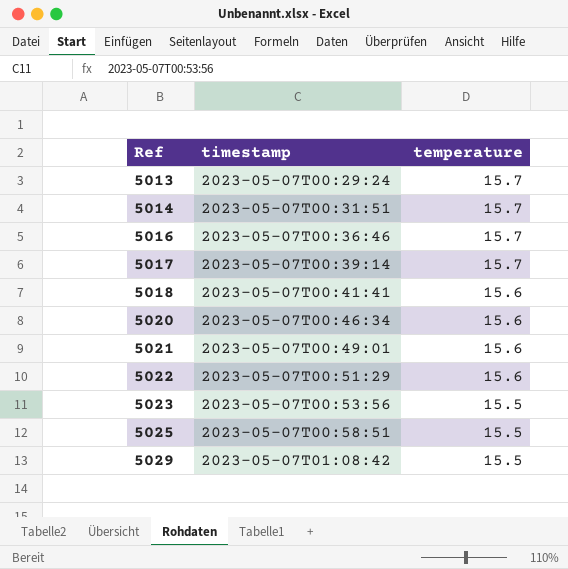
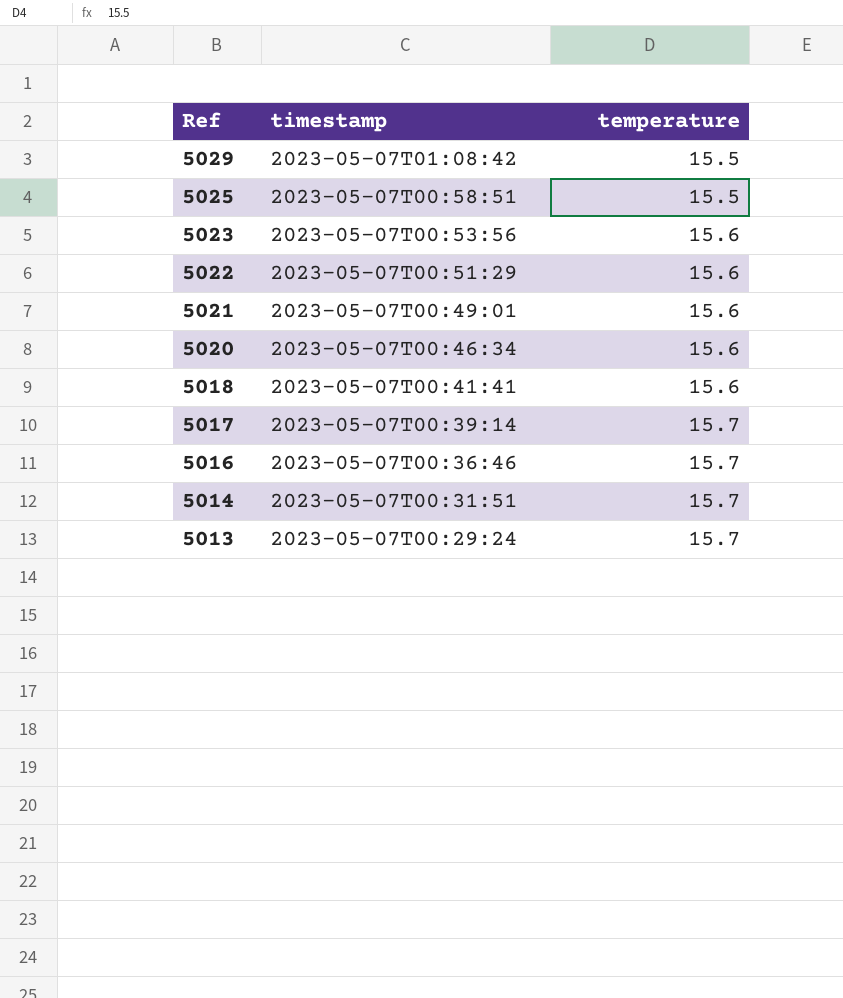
row order: Ref ascending -> Ref descending
5023 | temperature: 15.5 -> 15.6

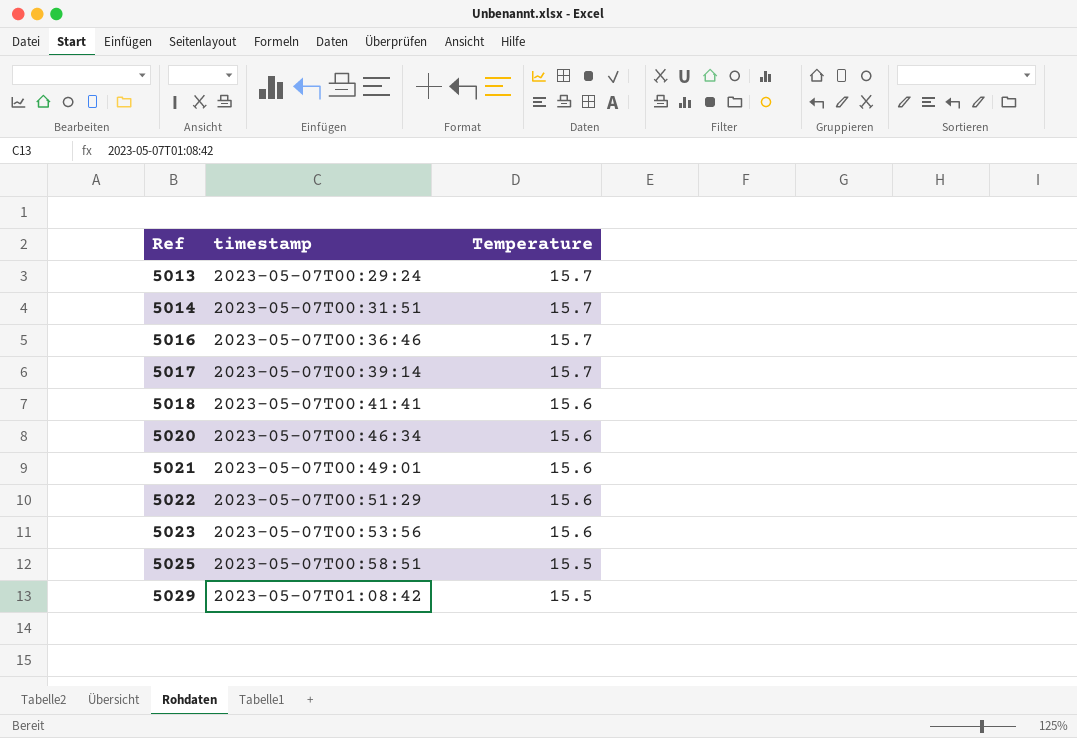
row order: Ref descending -> Ref ascending
column name: temperature -> Temperature

